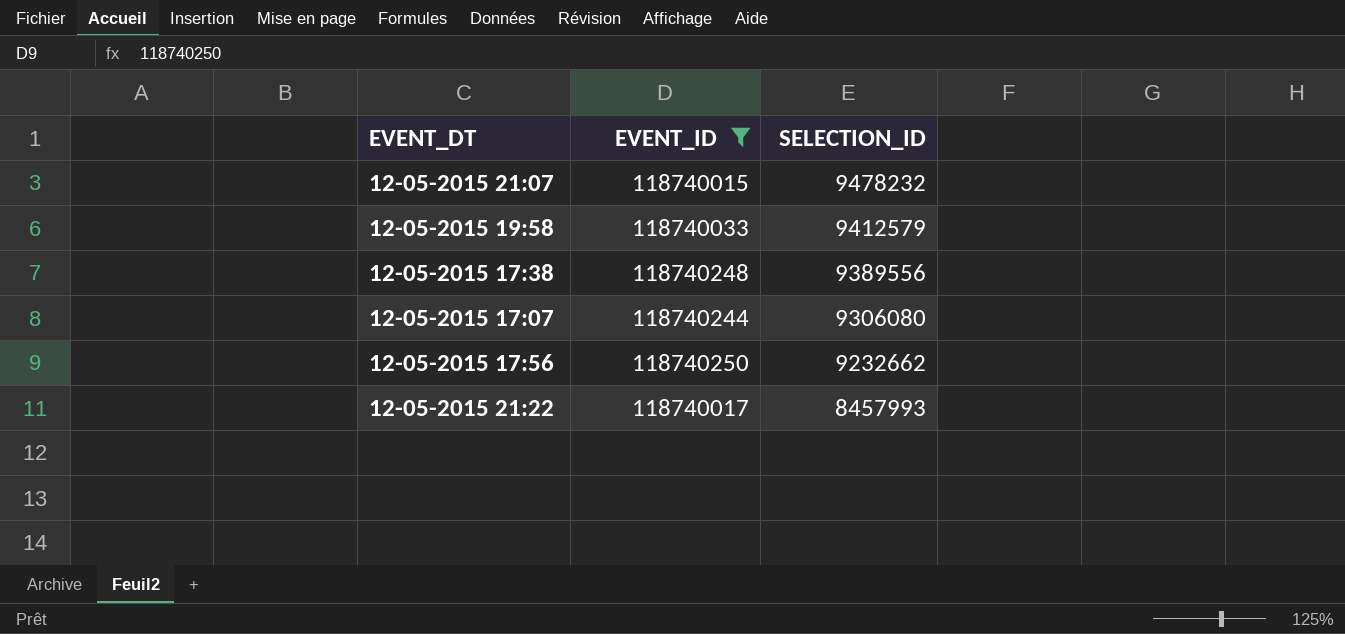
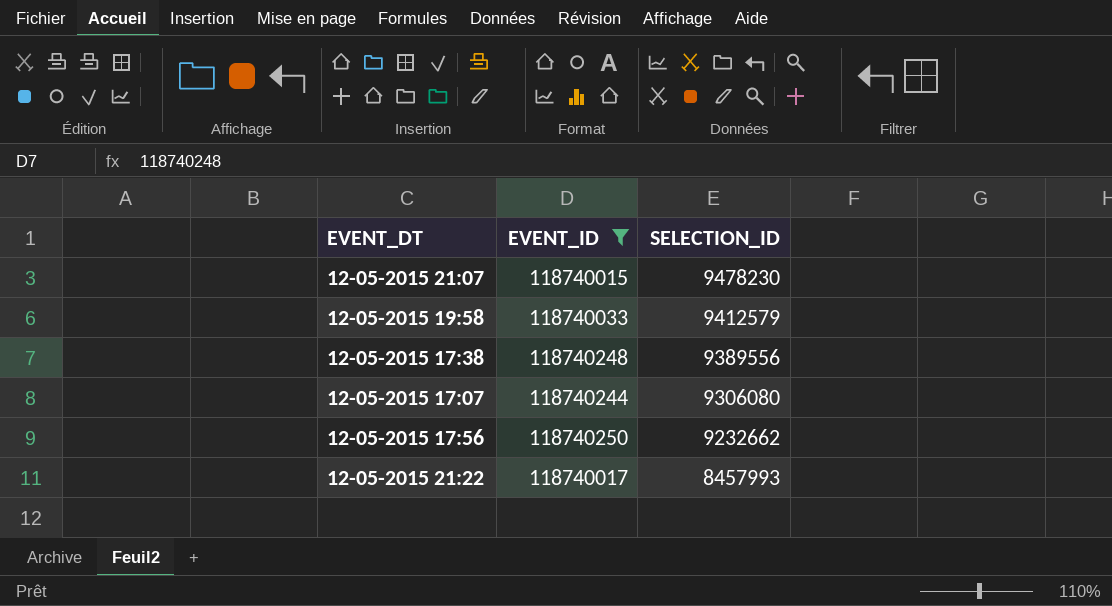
12-05-2015 21:07 | SELECTION_ID: 9478232 -> 9478230

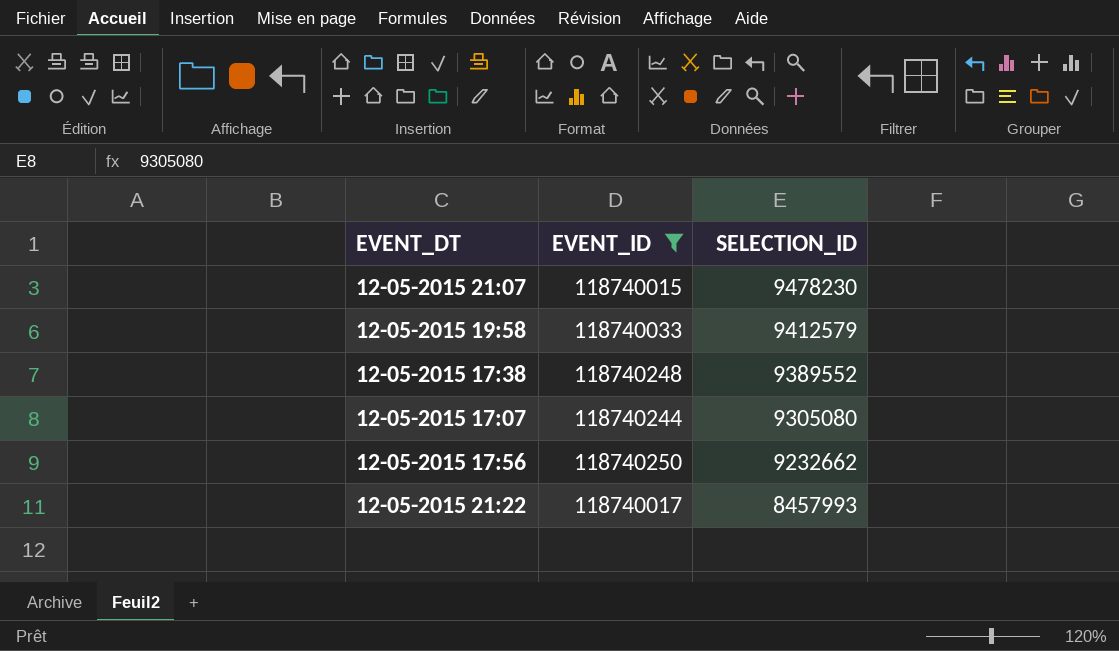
12-05-2015 17:38 | SELECTION_ID: 9389556 -> 9389552
12-05-2015 17:07 | SELECTION_ID: 9306080 -> 9305080

